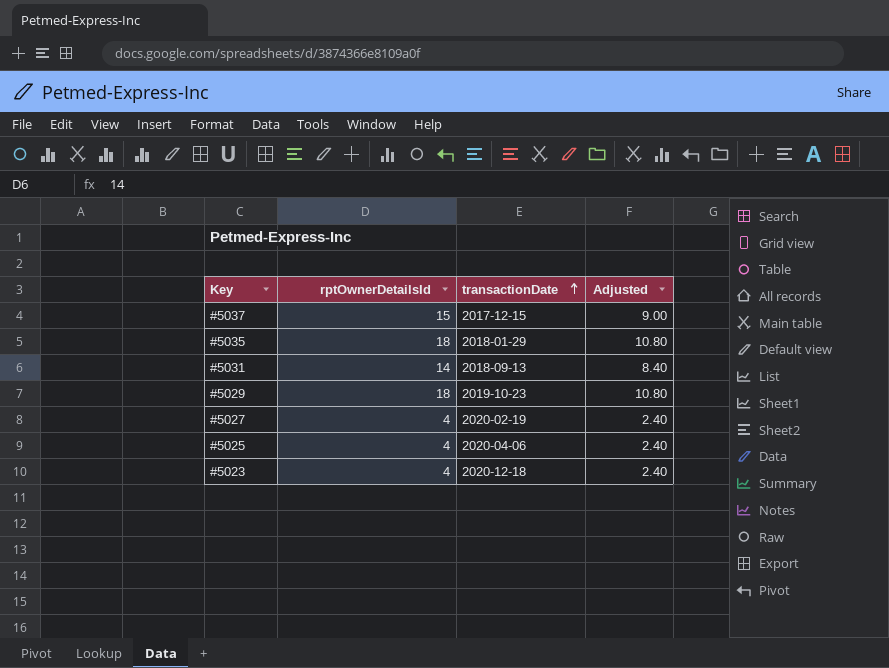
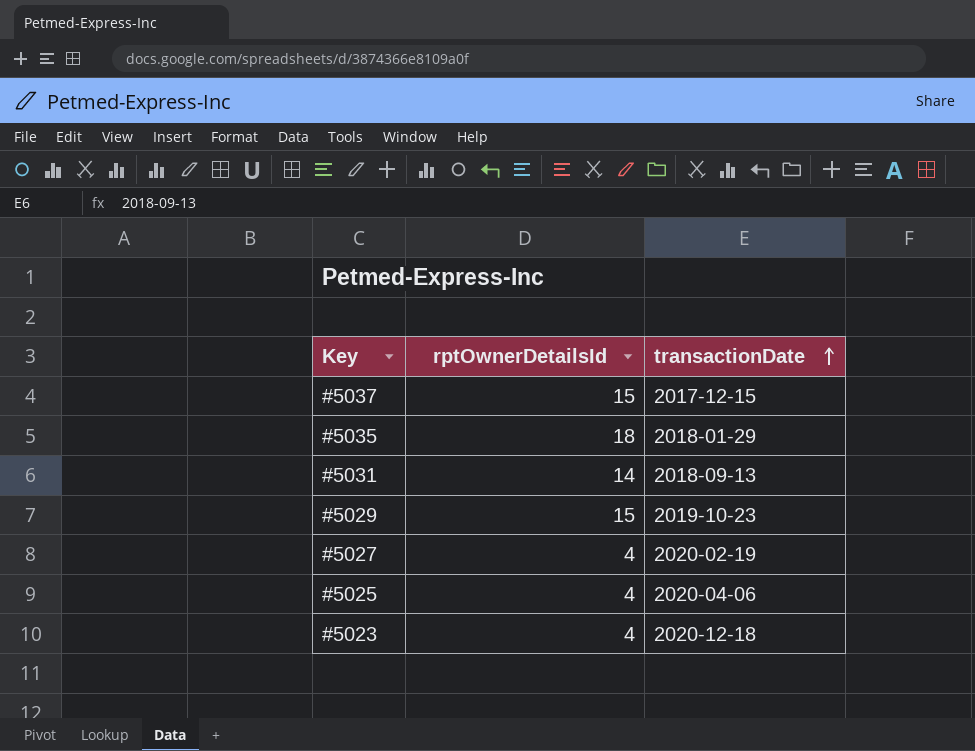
column Adjusted | formula: [rptOwnerDetailsId] * 0.6 -> none
#5029 | rptOwnerDetailsId: 18 -> 15

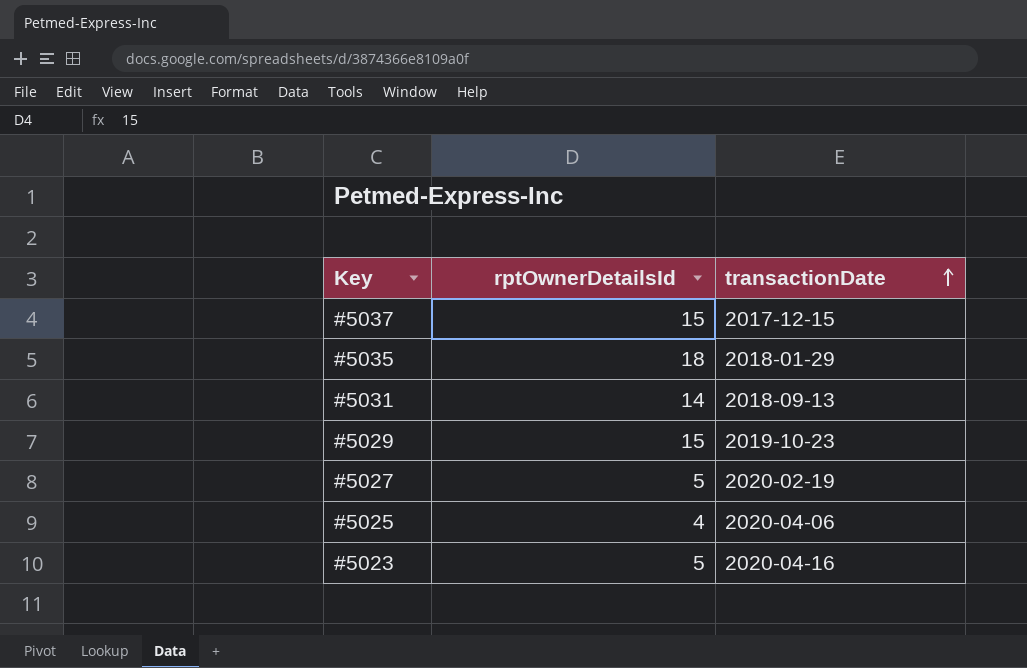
#5027 | rptOwnerDetailsId: 4 -> 5
#5023 | rptOwnerDetailsId: 4 -> 5
#5023 | transactionDate: 2020-12-18 -> 2020-04-16

